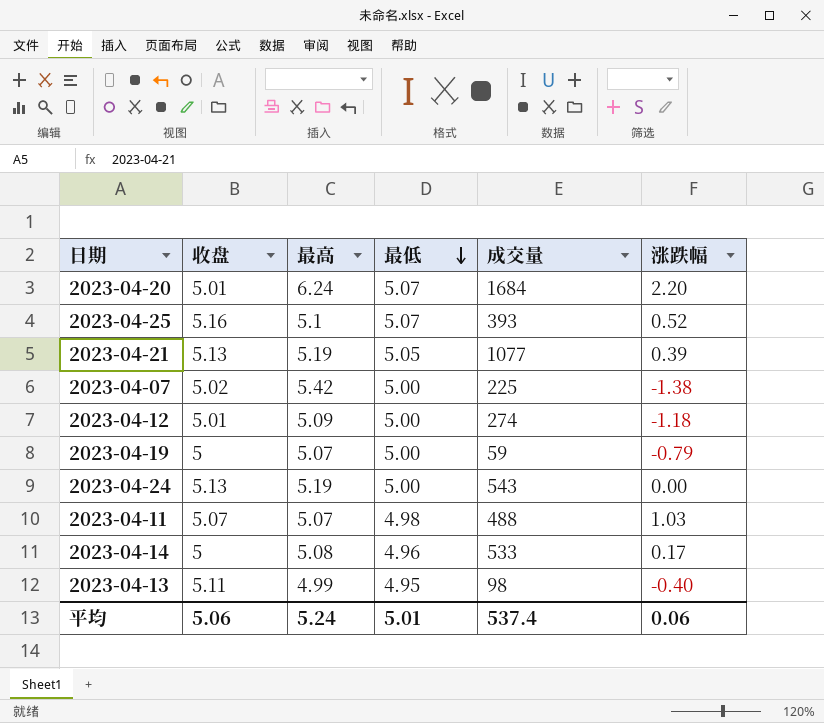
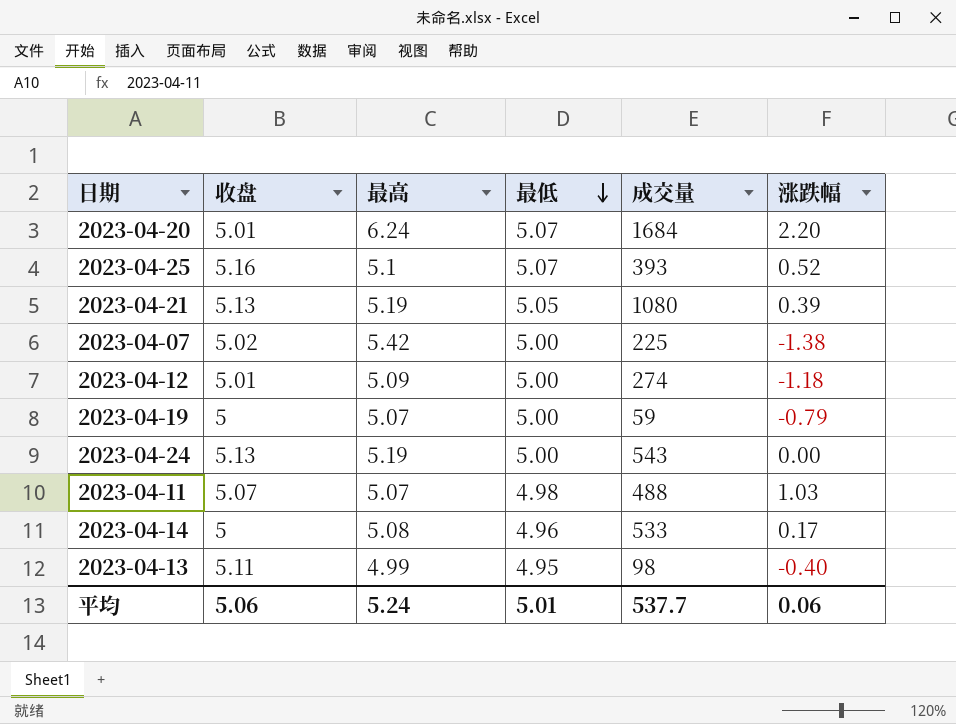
2023-04-21 | 成交量: 1077 -> 1080
平均 | 成交量: 537.4 -> 537.7

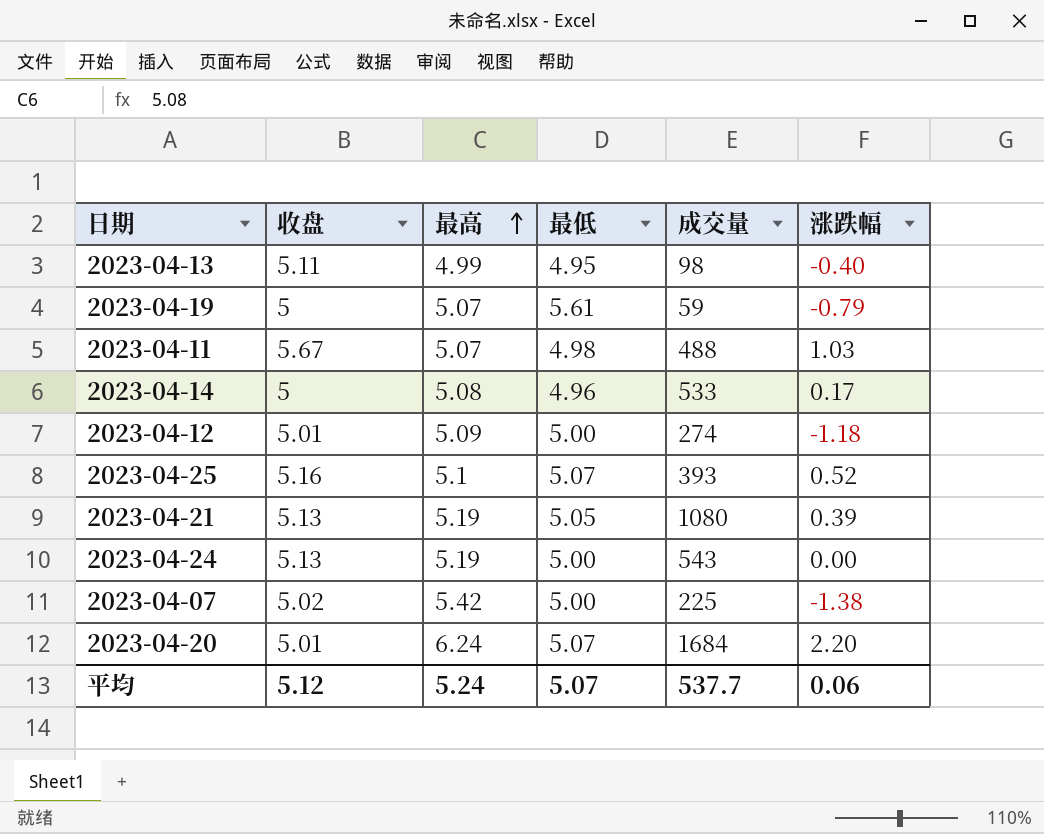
row order: 最低 descending -> 最高 ascending
2023-04-19 | 最低: 5.00 -> 5.61
2023-04-11 | 收盘: 5.07 -> 5.67
平均 | 收盘: 5.06 -> 5.12
平均 | 最低: 5.01 -> 5.07

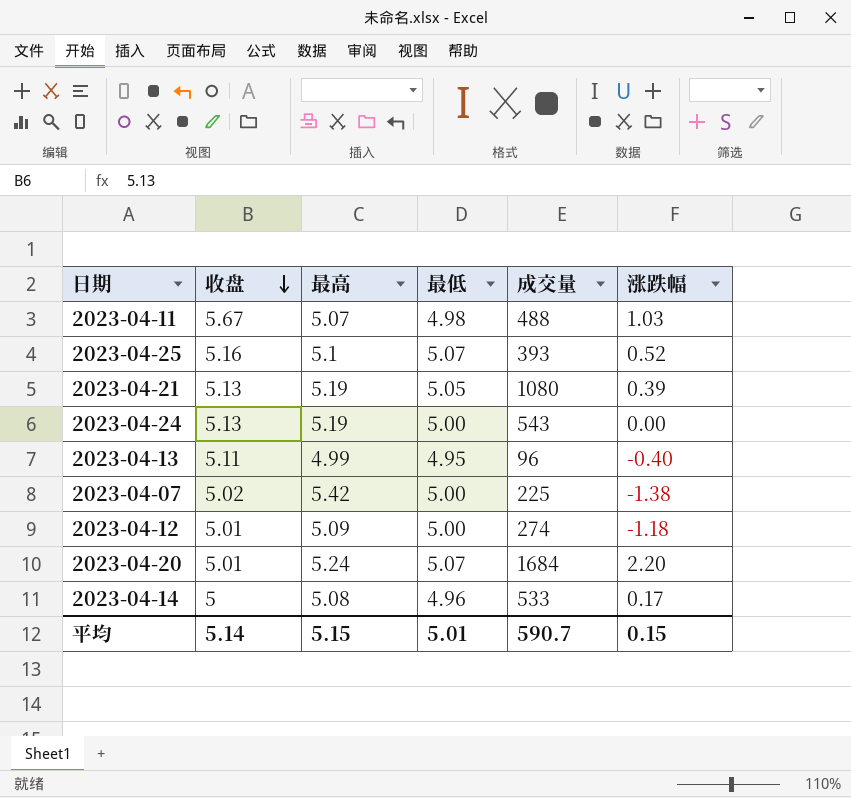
row order: 最高 ascending -> 收盘 descending
row 2023-04-19: 5 | 5.07 | 5.61 | 59 | -0.79 -> none
2023-04-13 | 成交量: 98 -> 96
2023-04-20 | 最高: 6.24 -> 5.24
平均 | 收盘: 5.12 -> 5.14
平均 | 最高: 5.24 -> 5.15
平均 | 最低: 5.07 -> 5.01
平均 | 成交量: 537.7 -> 590.7
平均 | 涨跌幅: 0.06 -> 0.15

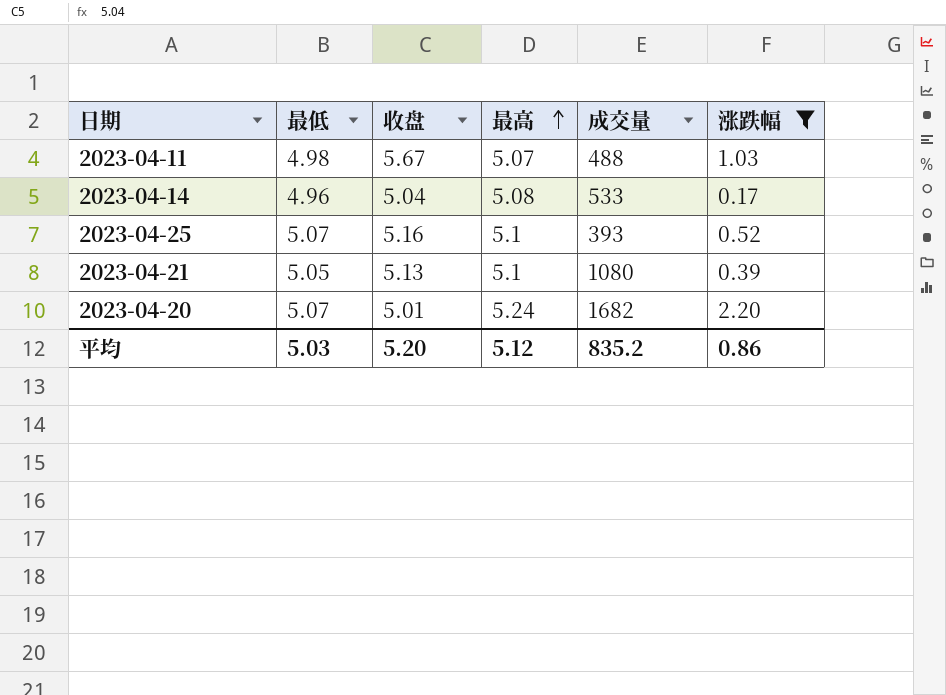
filter: none -> 涨跌幅 >= 0.17
row order: 收盘 descending -> 最高 ascending
column 最低 | position: 4 -> 2
2023-04-14 | 收盘: 5 -> 5.04
2023-04-21 | 最高: 5.19 -> 5.1
2023-04-20 | 成交量: 1684 -> 1682
平均 | 最低: 5.01 -> 5.03
平均 | 收盘: 5.14 -> 5.20
平均 | 最高: 5.15 -> 5.12
平均 | 成交量: 590.7 -> 835.2
平均 | 涨跌幅: 0.15 -> 0.86

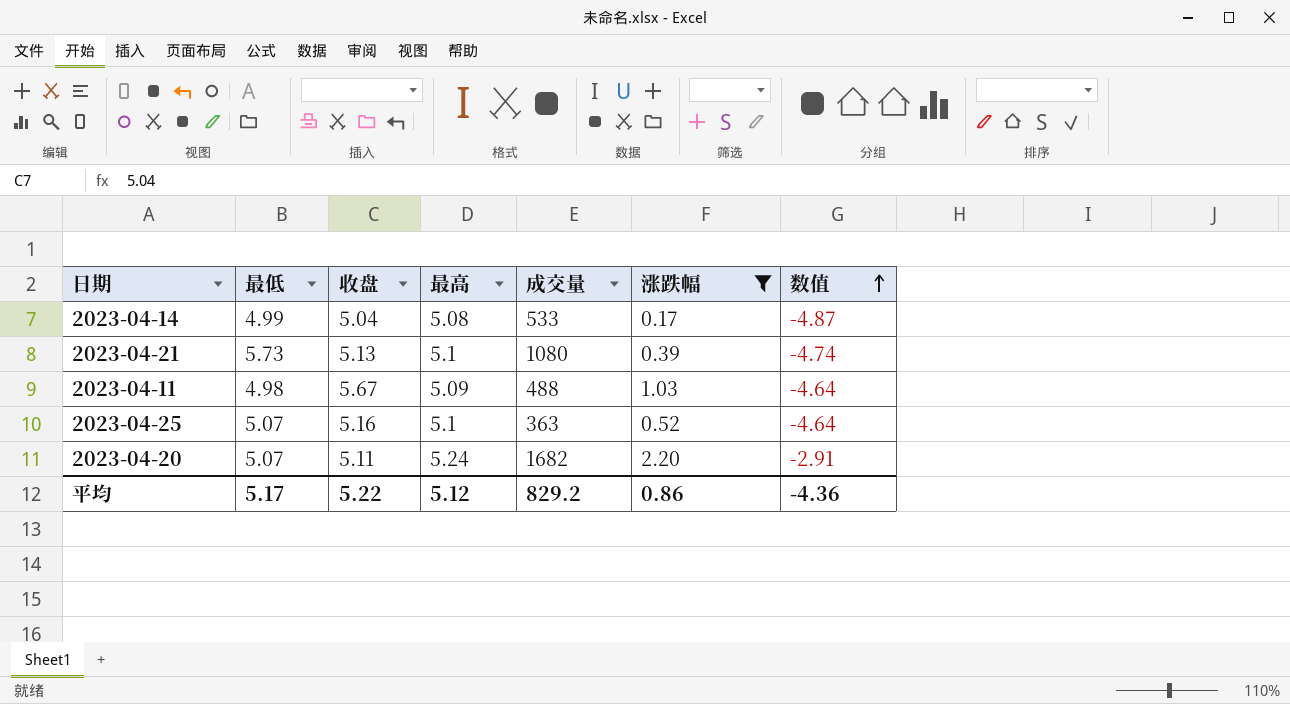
row order: 最高 ascending -> 数值 ascending
column 数值 | formula: none -> [涨跌幅] - [收盘]
2023-04-14 | 最低: 4.96 -> 4.99
2023-04-21 | 最低: 5.05 -> 5.73
2023-04-11 | 最高: 5.07 -> 5.09
2023-04-25 | 成交量: 393 -> 363
2023-04-20 | 收盘: 5.01 -> 5.11
平均 | 最低: 5.03 -> 5.17
平均 | 收盘: 5.20 -> 5.22
平均 | 成交量: 835.2 -> 829.2

